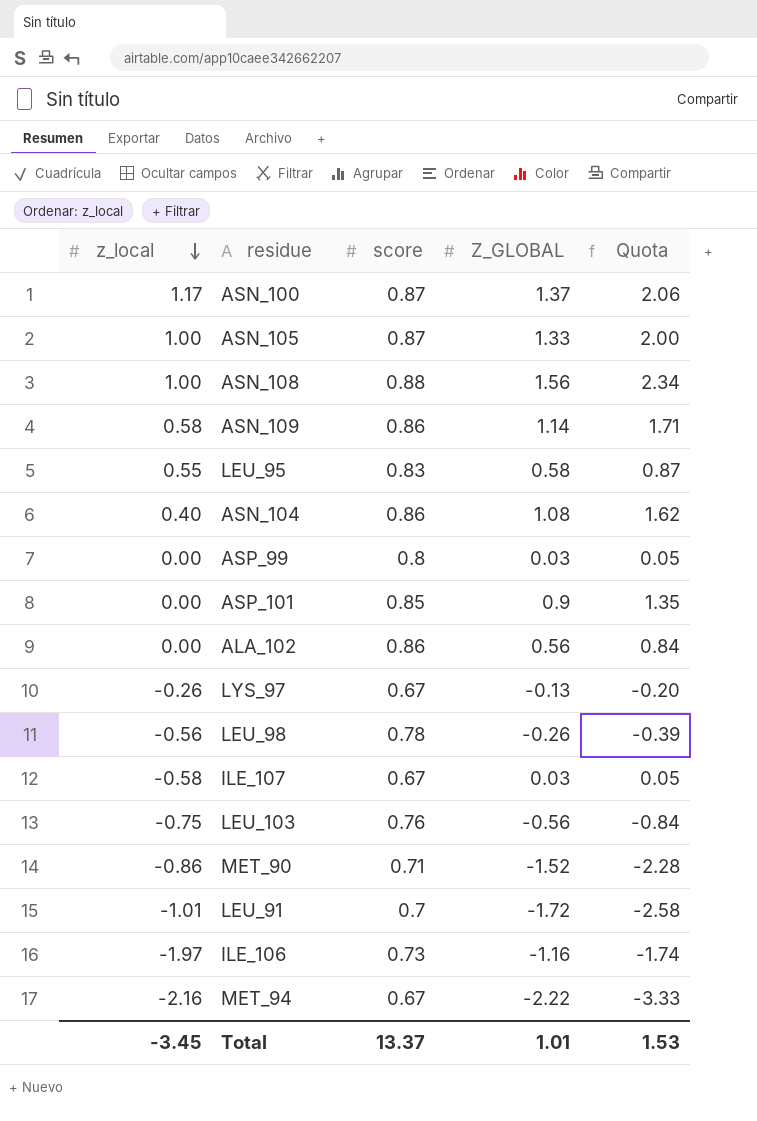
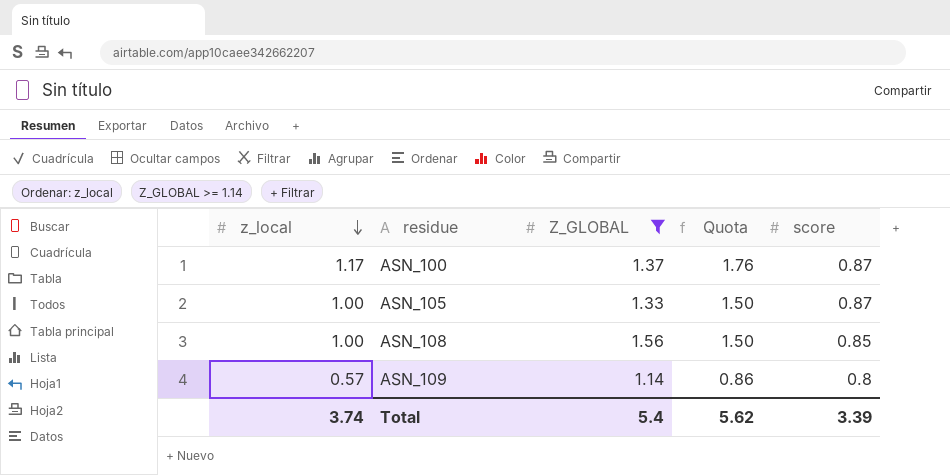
filter: none -> Z_GLOBAL >= 1.14
column Quota | formula: [Z_GLOBAL] * 1.5 -> [z_local] * 1.5
column score | position: 3 -> 5
ASN_108 | score: 0.88 -> 0.85
ASN_109 | z_local: 0.58 -> 0.57
ASN_109 | score: 0.86 -> 0.8
Total | z_local: -3.45 -> 3.74
Total | Z_GLOBAL: 1.01 -> 5.4
Total | Quota: 1.53 -> 5.62
Total | score: 13.37 -> 3.39

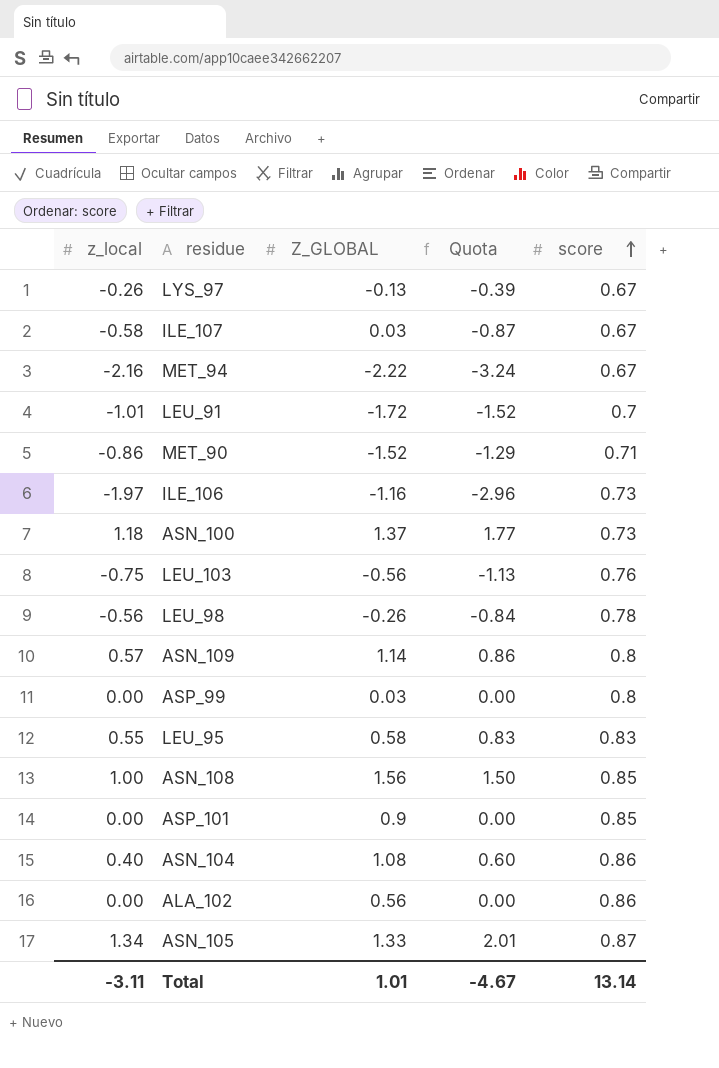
filter: Z_GLOBAL >= 1.14 -> none
row order: z_local descending -> score ascending
ASN_100 | z_local: 1.17 -> 1.18
ASN_100 | Quota: 1.76 -> 1.77
ASN_100 | score: 0.87 -> 0.73
ASN_105 | z_local: 1.00 -> 1.34
ASN_105 | Quota: 1.50 -> 2.01
Total | z_local: 3.74 -> -3.11
Total | Z_GLOBAL: 5.4 -> 1.01
Total | Quota: 5.62 -> -4.67
Total | score: 3.39 -> 13.14

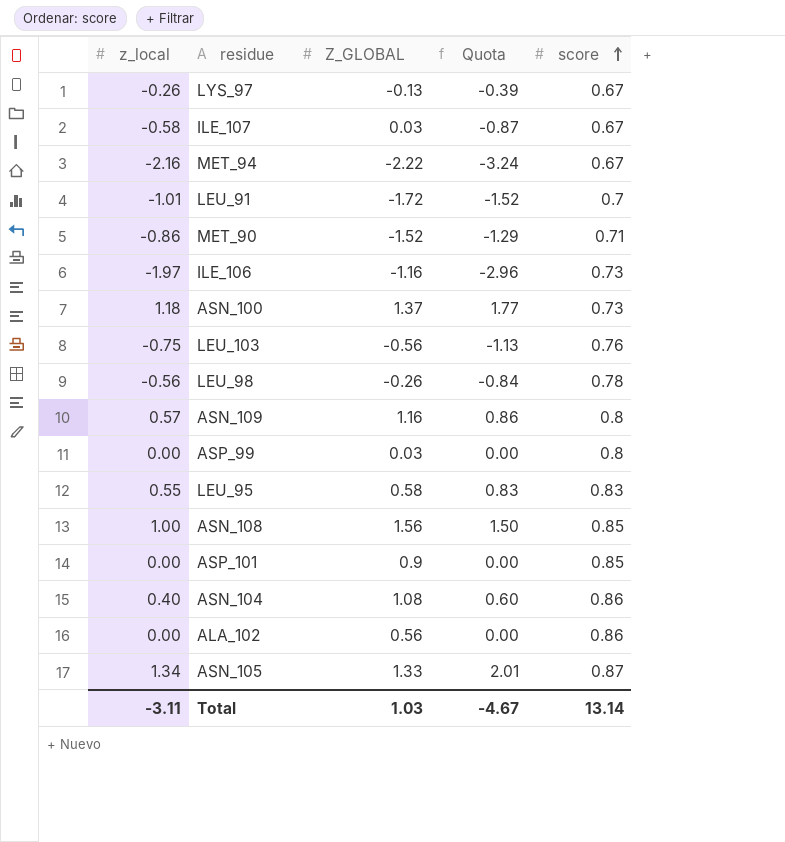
ASN_109 | Z_GLOBAL: 1.14 -> 1.16
Total | Z_GLOBAL: 1.01 -> 1.03

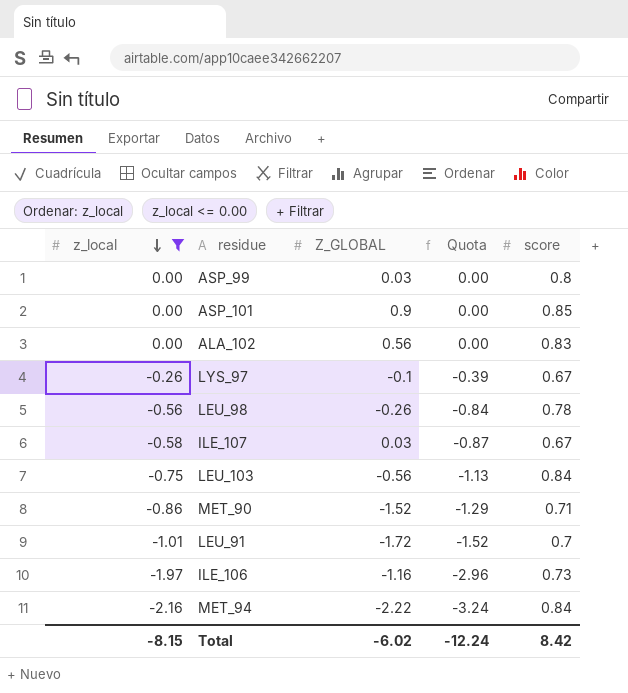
filter: none -> z_local <= 0.00
row order: score ascending -> z_local descending
ALA_102 | score: 0.86 -> 0.83
LYS_97 | Z_GLOBAL: -0.13 -> -0.1
LEU_103 | score: 0.76 -> 0.84
MET_94 | score: 0.67 -> 0.84
Total | z_local: -3.11 -> -8.15
Total | Z_GLOBAL: 1.03 -> -6.02
Total | Quota: -4.67 -> -12.24
Total | score: 13.14 -> 8.42

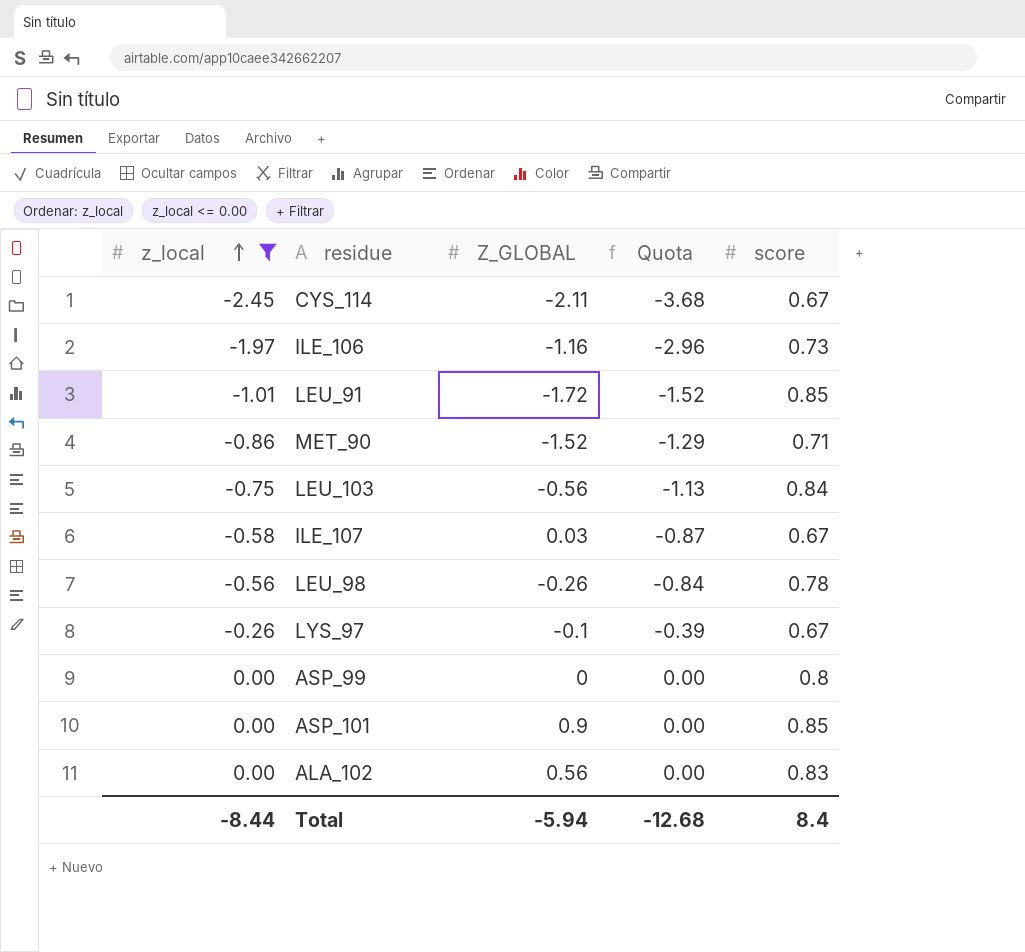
row order: z_local descending -> z_local ascending
row MET_94: -2.16 | -2.22 | -3.24 | 0.84 -> none
row CYS_114: none -> -2.45 | -2.11 | -3.68 | 0.67
LEU_91 | score: 0.7 -> 0.85
ASP_99 | Z_GLOBAL: 0.03 -> 0
Total | z_local: -8.15 -> -8.44
Total | Z_GLOBAL: -6.02 -> -5.94
Total | Quota: -12.24 -> -12.68
Total | score: 8.42 -> 8.4

